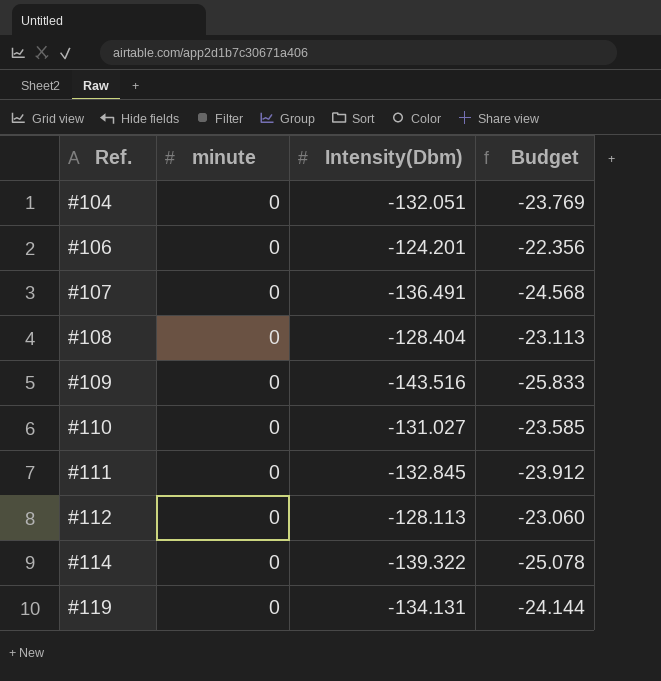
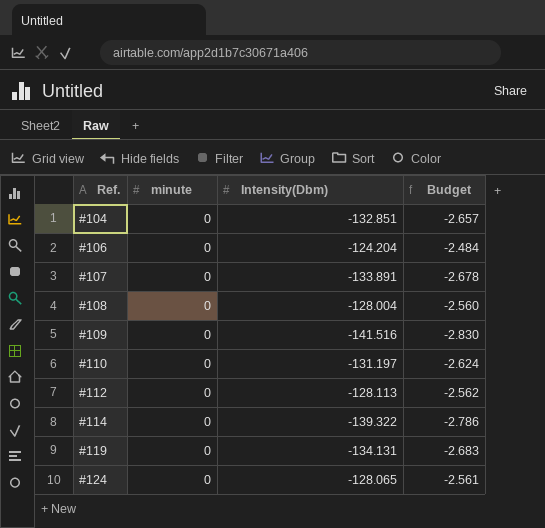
column Budget | formula: [Intensity(Dbm)] * 0.18 -> [Intensity(Dbm)] * 0.02
row #111: 0 | -132.845 | -23.912 -> none
#104 | Intensity(Dbm): -132.051 -> -132.851
#106 | Intensity(Dbm): -124.201 -> -124.204
#107 | Intensity(Dbm): -136.491 -> -133.891
#108 | Intensity(Dbm): -128.404 -> -128.004
#109 | Intensity(Dbm): -143.516 -> -141.516
#110 | Intensity(Dbm): -131.027 -> -131.197
row #124: none -> 0 | -128.065 | -2.561

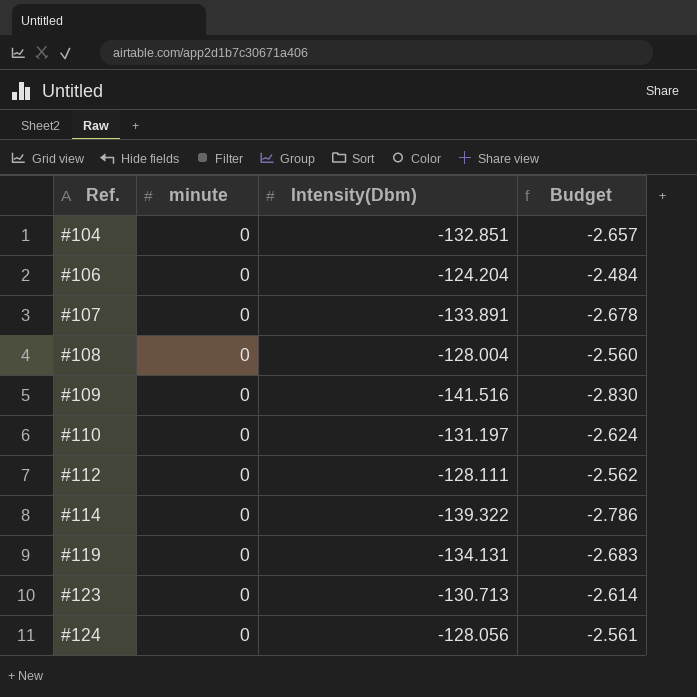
#112 | Intensity(Dbm): -128.113 -> -128.111
row #123: none -> 0 | -130.713 | -2.614
#124 | Intensity(Dbm): -128.065 -> -128.056

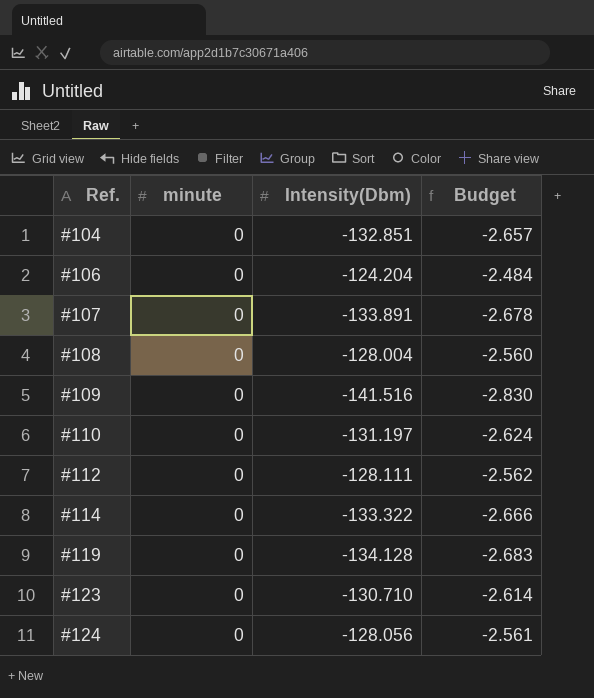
#114 | Intensity(Dbm): -139.322 -> -133.322
#114 | Budget: -2.786 -> -2.666
#119 | Intensity(Dbm): -134.131 -> -134.128
#123 | Intensity(Dbm): -130.713 -> -130.710

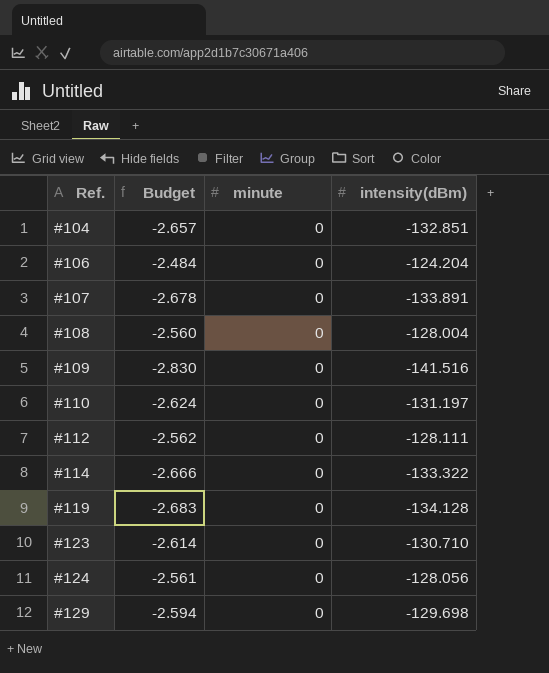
column Budget | position: 4 -> 2
column name: Intensity(Dbm) -> intensity(dBm)
row #129: none -> -2.594 | 0 | -129.698

